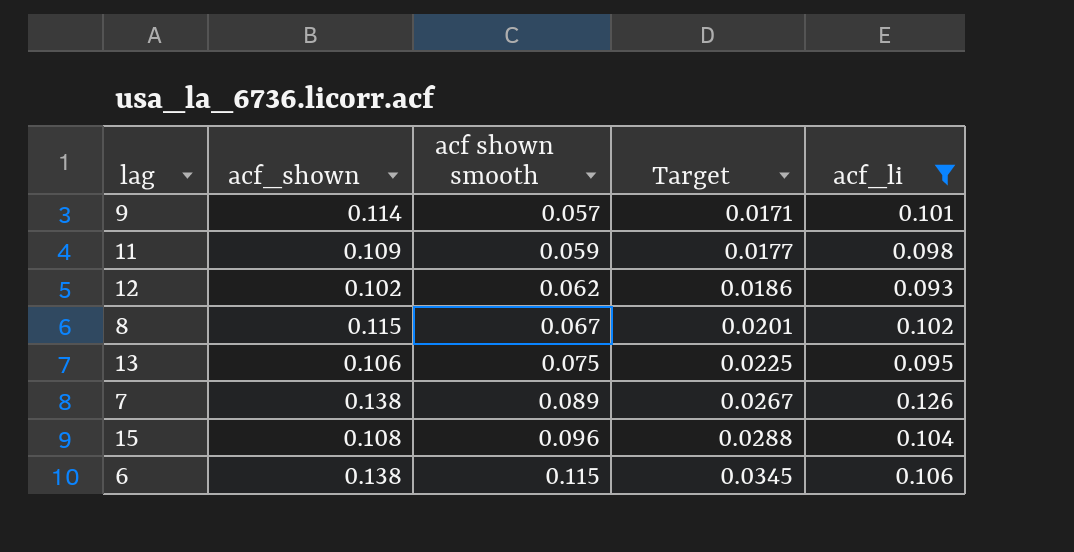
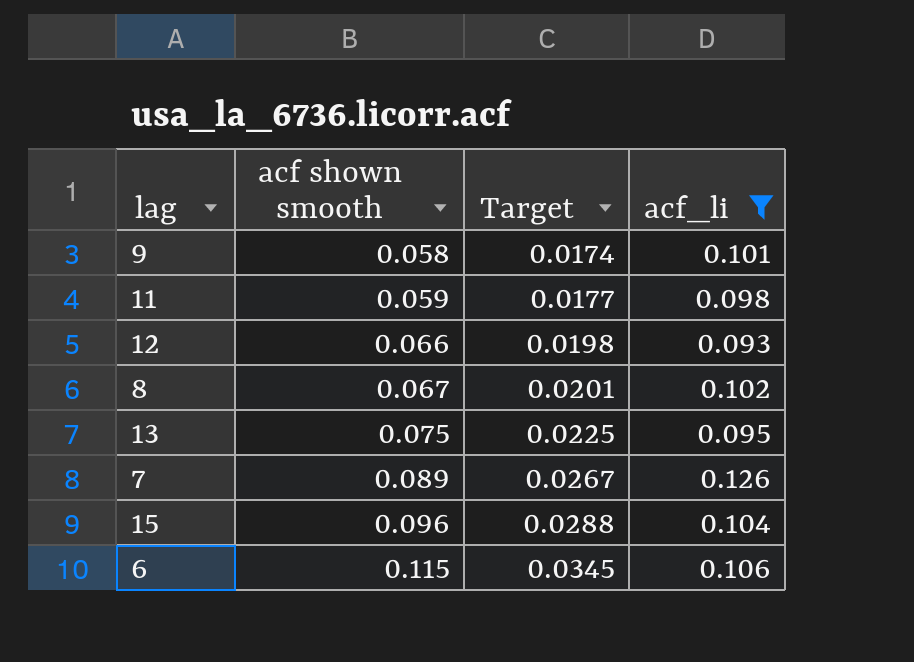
column acf_shown | position: 2 -> none
9 | acf shown smooth: 0.057 -> 0.058
9 | Target: 0.0171 -> 0.0174
12 | acf shown smooth: 0.062 -> 0.066
12 | Target: 0.0186 -> 0.0198

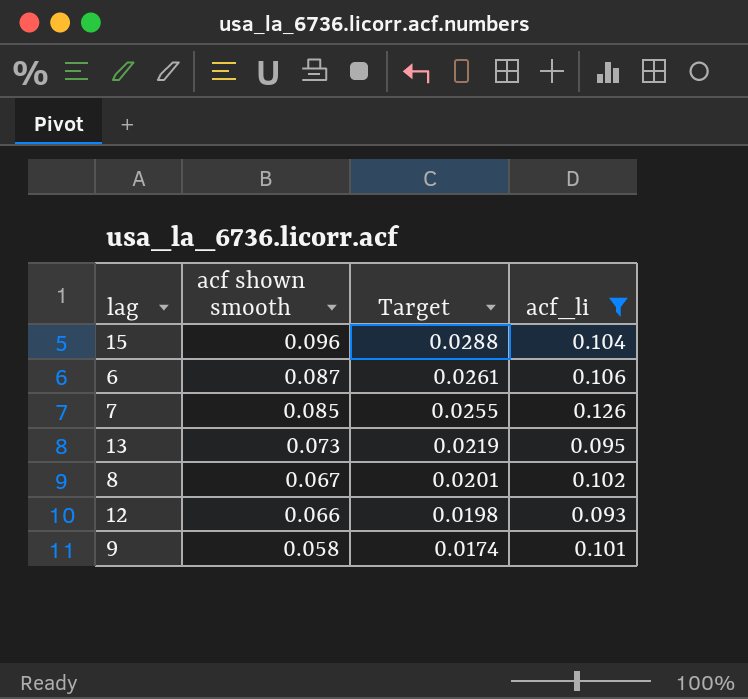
row order: acf shown smooth ascending -> acf shown smooth descending
row 11: 0.059 | 0.0177 | 0.098 -> none
6 | acf shown smooth: 0.115 -> 0.087
6 | Target: 0.0345 -> 0.0261
7 | acf shown smooth: 0.089 -> 0.085
7 | Target: 0.0267 -> 0.0255
13 | acf shown smooth: 0.075 -> 0.073
13 | Target: 0.0225 -> 0.0219

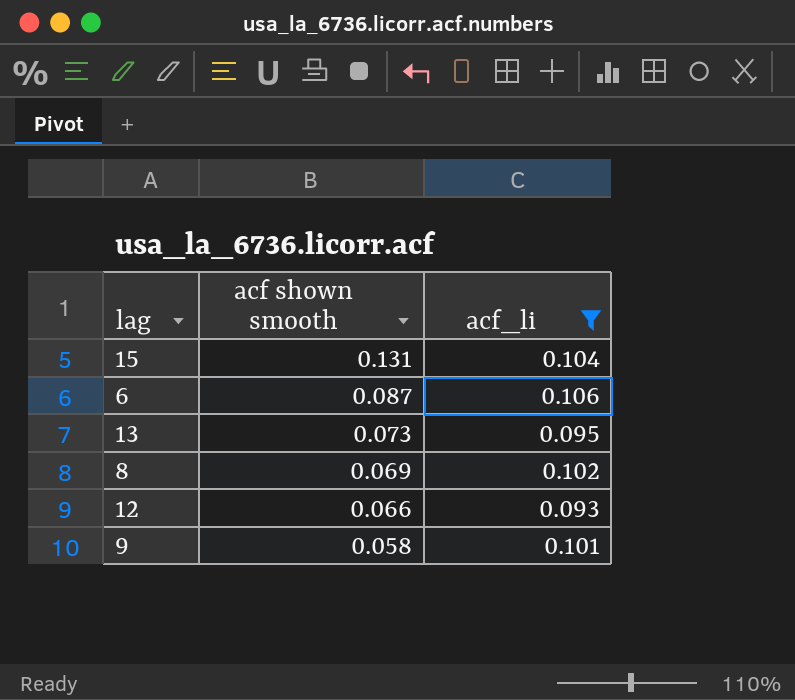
column Target | formula: [acf shown smooth] * 0.3 -> none
row 7: 0.085 | 0.0255 | 0.126 -> none
15 | acf shown smooth: 0.096 -> 0.131
8 | acf shown smooth: 0.067 -> 0.069

